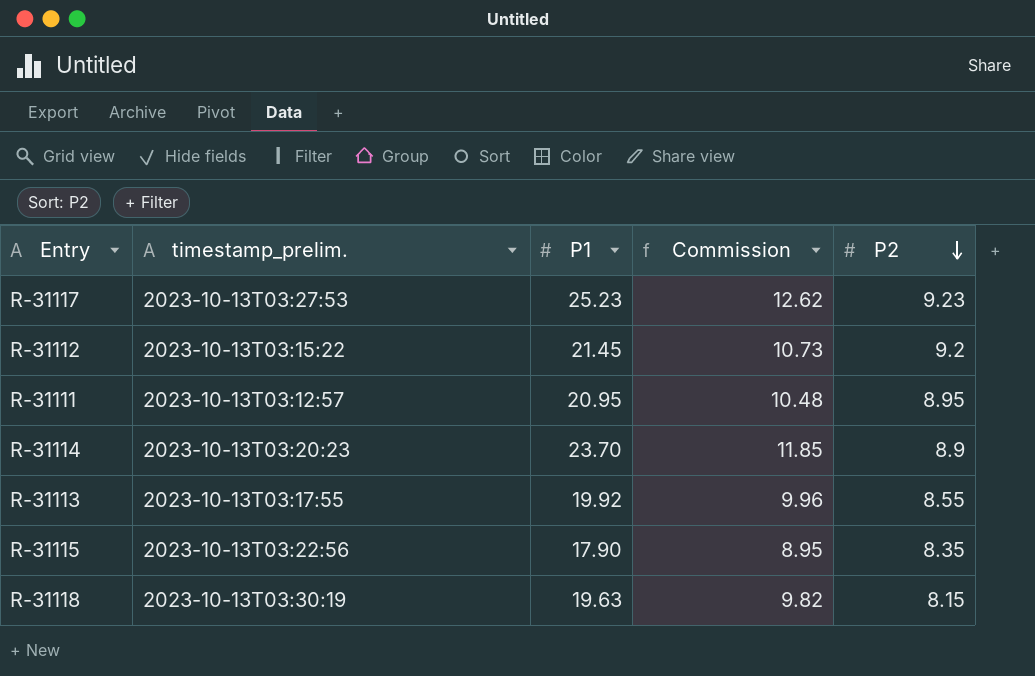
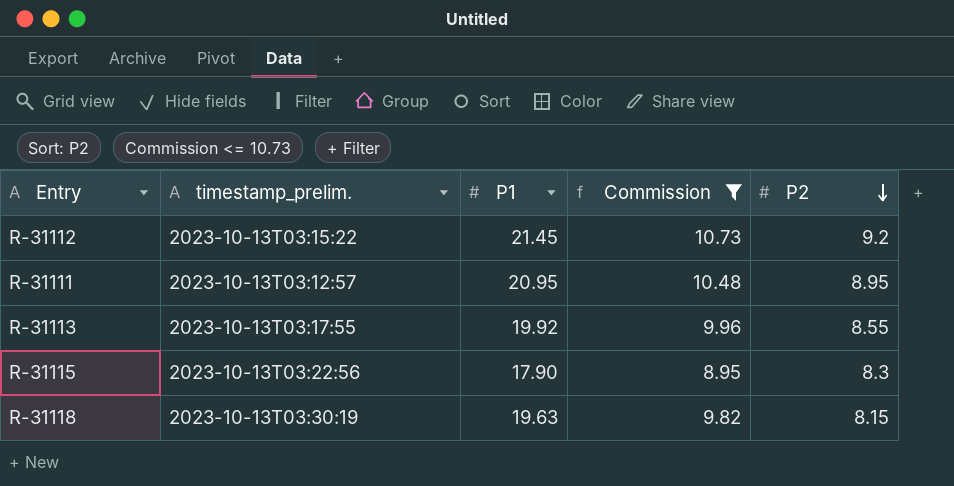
filter: none -> Commission <= 10.73
R-31115 | P2: 8.35 -> 8.3

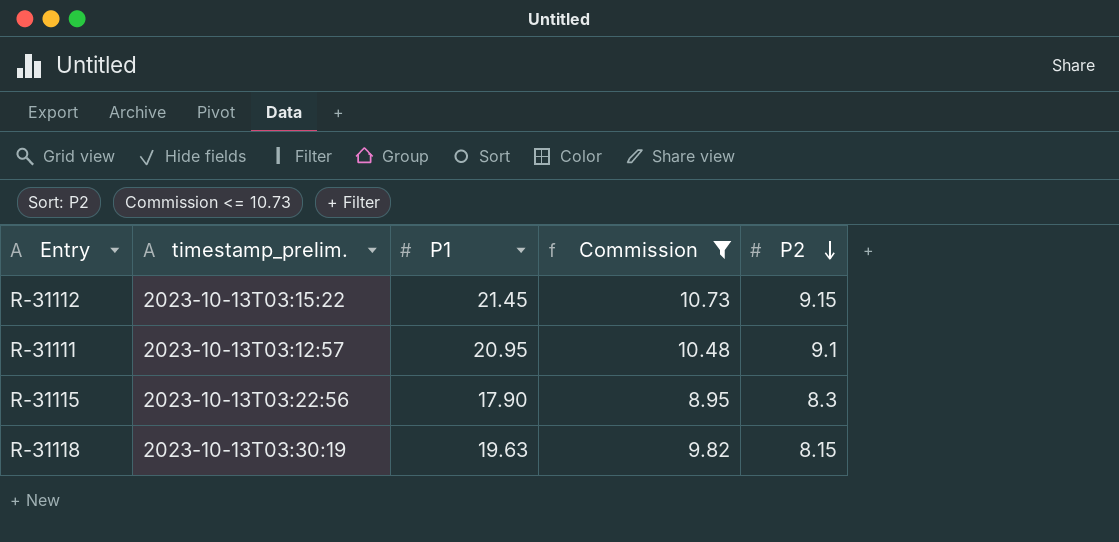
row R-31113: 2023-10-13T03:17:55 | 19.92 | 9.96 | 8.55 -> none
R-31112 | P2: 9.2 -> 9.15
R-31111 | P2: 8.95 -> 9.1

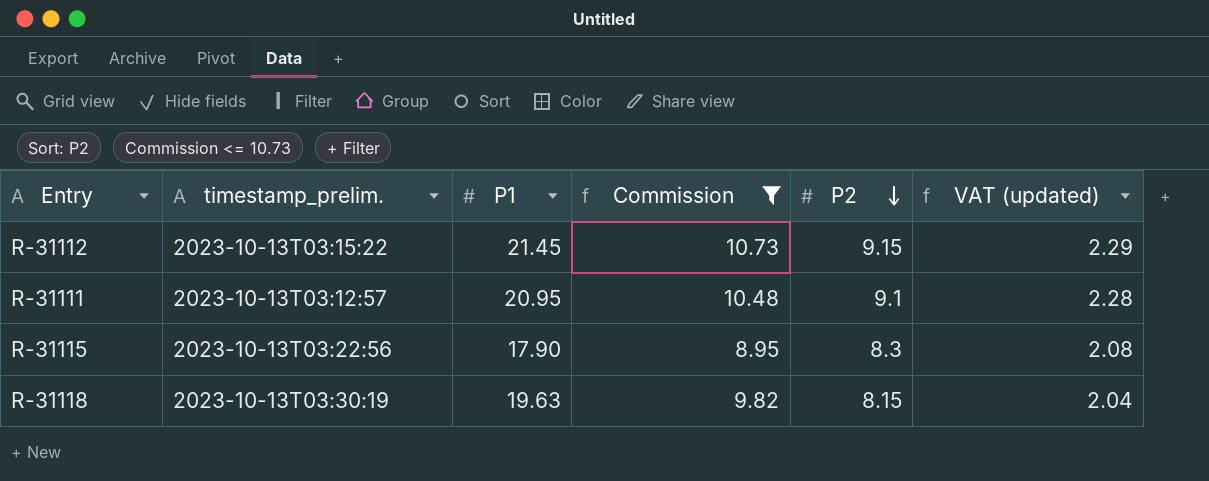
column VAT (updated) | formula: none -> [P2] * 0.25

